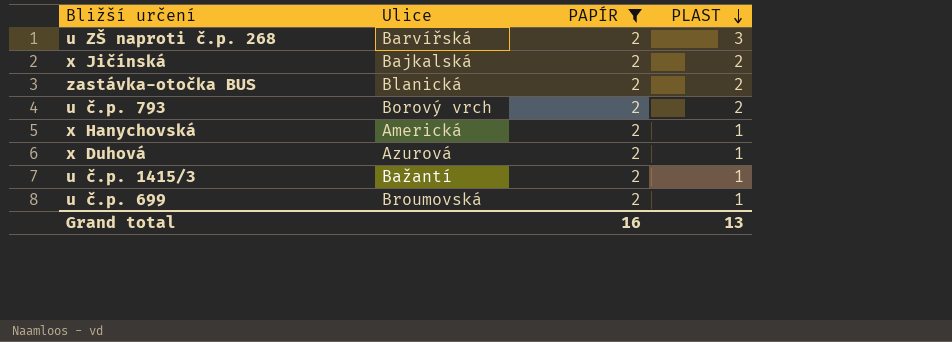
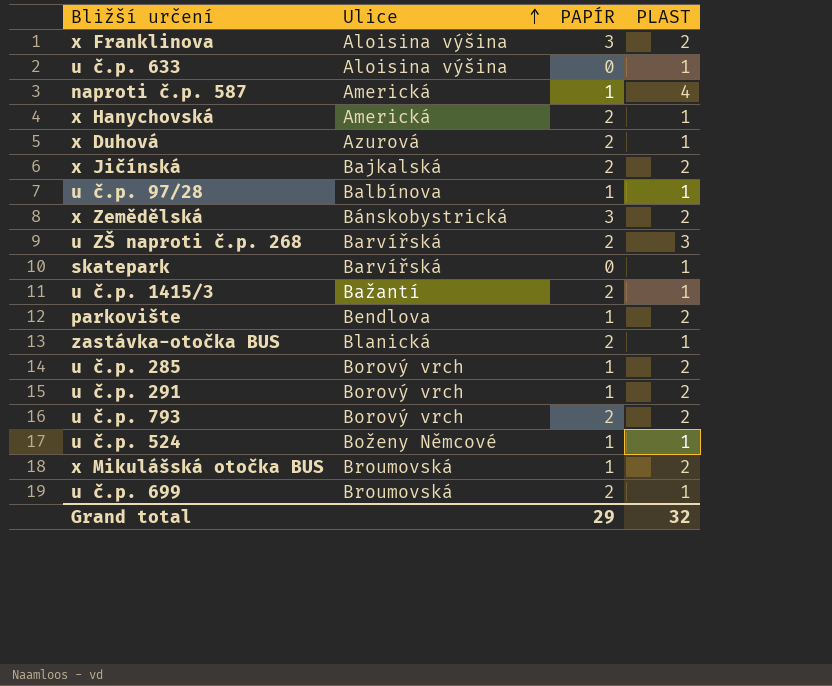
filter: PAPÍR = 2 -> none
row order: PLAST descending -> Ulice ascending
zastávka-otočka BUS | PLAST: 2 -> 1
Grand total | PAPÍR: 16 -> 29
Grand total | PLAST: 13 -> 32

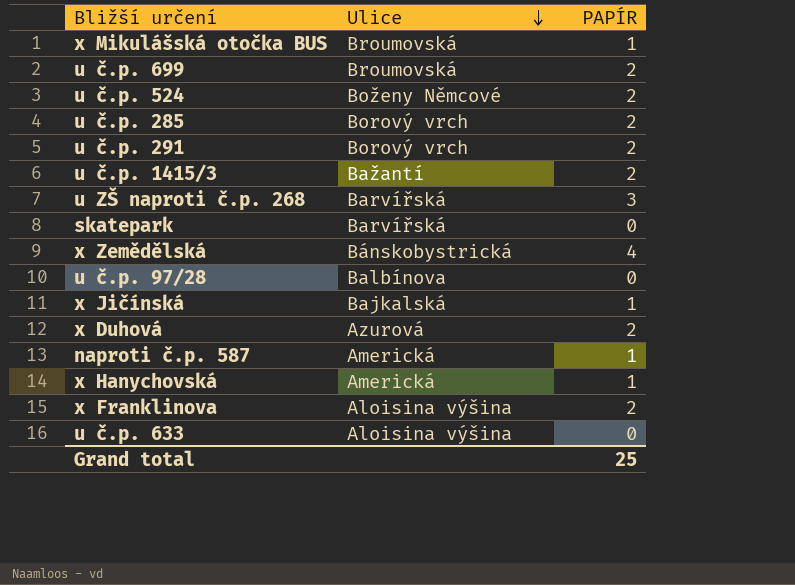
row order: Ulice ascending -> Ulice descending
column PLAST | position: 4 -> none
row parkovište: Bendlova | 1 | 2 -> none
row zastávka-otočka BUS: Blanická | 2 | 1 -> none
row u č.p. 793: Borový vrch | 2 | 2 -> none
u č.p. 524 | PAPÍR: 1 -> 2
u č.p. 285 | PAPÍR: 1 -> 2
u č.p. 291 | PAPÍR: 1 -> 2
u ZŠ naproti č.p. 268 | PAPÍR: 2 -> 3
x Zemědělská | PAPÍR: 3 -> 4
u č.p. 97/28 | PAPÍR: 1 -> 0
x Jičínská | PAPÍR: 2 -> 1
x Hanychovská | PAPÍR: 2 -> 1
x Franklinova | PAPÍR: 3 -> 2
Grand total | PAPÍR: 29 -> 25

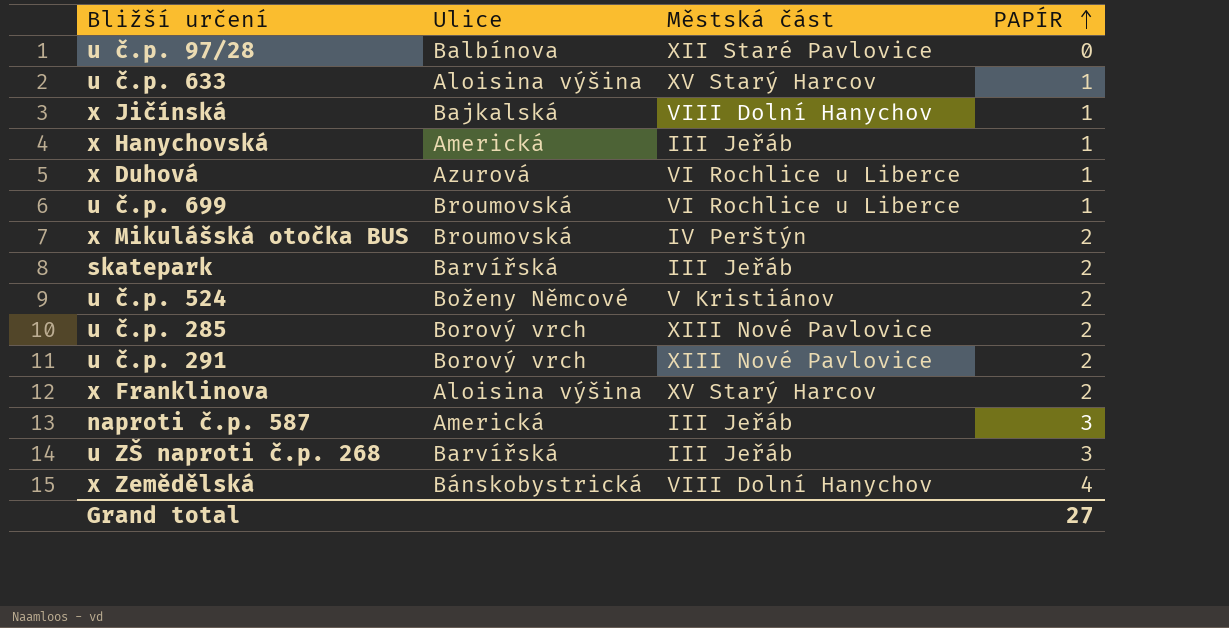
row order: Ulice descending -> PAPÍR ascending
column Městská část | position: none -> 3
row u č.p. 1415/3: Bažantí | 2 -> none
u č.p. 633 | PAPÍR: 0 -> 1
x Duhová | PAPÍR: 2 -> 1
u č.p. 699 | PAPÍR: 2 -> 1
x Mikulášská otočka BUS | PAPÍR: 1 -> 2
skatepark | PAPÍR: 0 -> 2
naproti č.p. 587 | PAPÍR: 1 -> 3
Grand total | PAPÍR: 25 -> 27

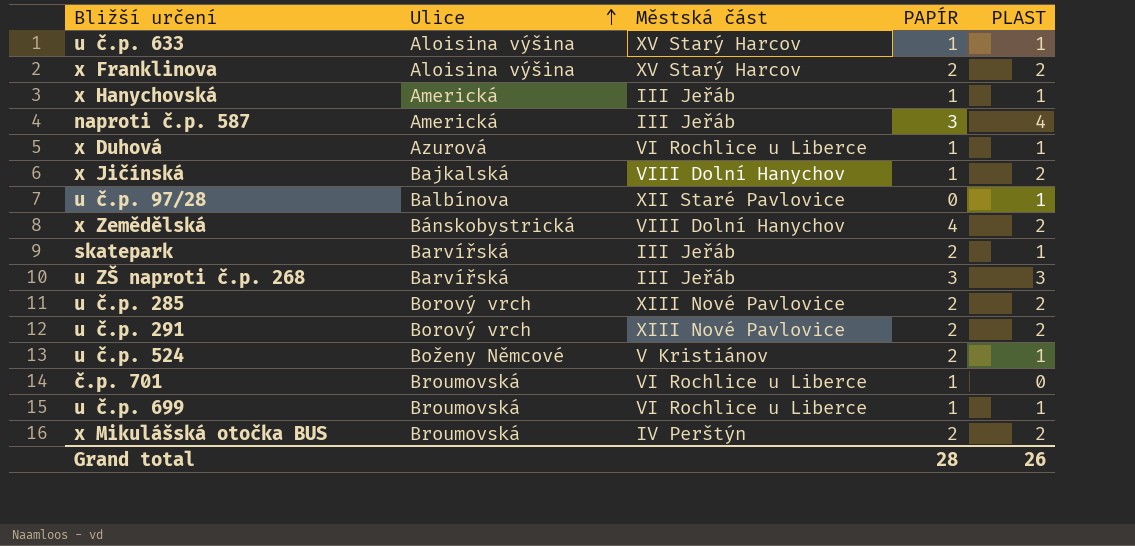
row order: PAPÍR ascending -> Ulice ascending
column PLAST | position: none -> 5
row č.p. 701: none -> Broumovská | VI Rochlice u Liberce | 1 | 0
Grand total | PAPÍR: 27 -> 28

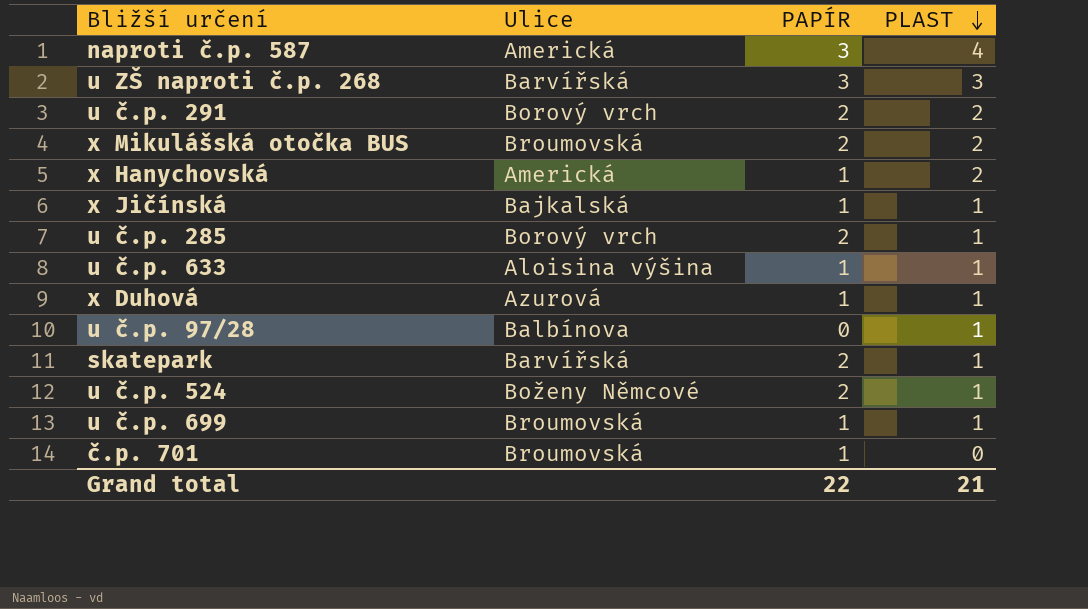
row order: Ulice ascending -> PLAST descending
column Městská část | position: 3 -> none
row x Franklinova: Aloisina výšina | XV Starý Harcov | 2 | 2 -> none
row x Zemědělská: Bánskobystrická | VIII Dolní Hanychov | 4 | 2 -> none
x Hanychovská | PLAST: 1 -> 2
x Jičínská | PLAST: 2 -> 1
u č.p. 285 | PLAST: 2 -> 1
Grand total | PAPÍR: 28 -> 22
Grand total | PLAST: 26 -> 21

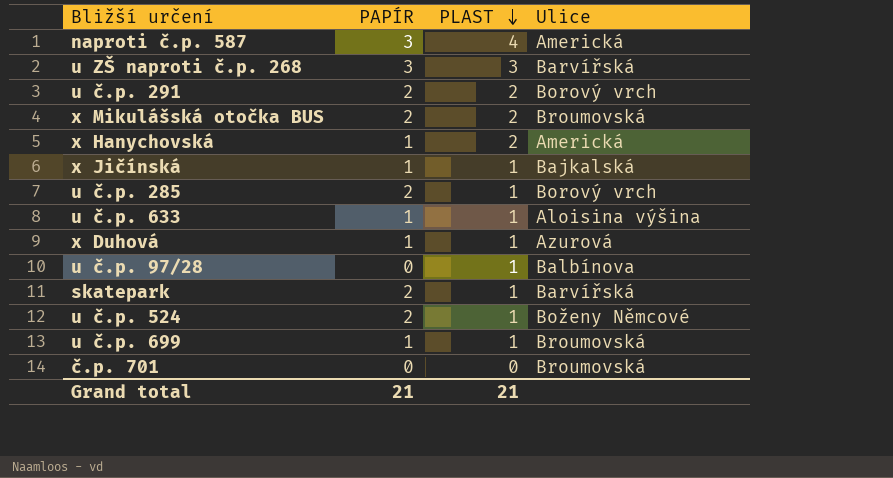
column Ulice | position: 2 -> 4
č.p. 701 | PAPÍR: 1 -> 0
Grand total | PAPÍR: 22 -> 21

